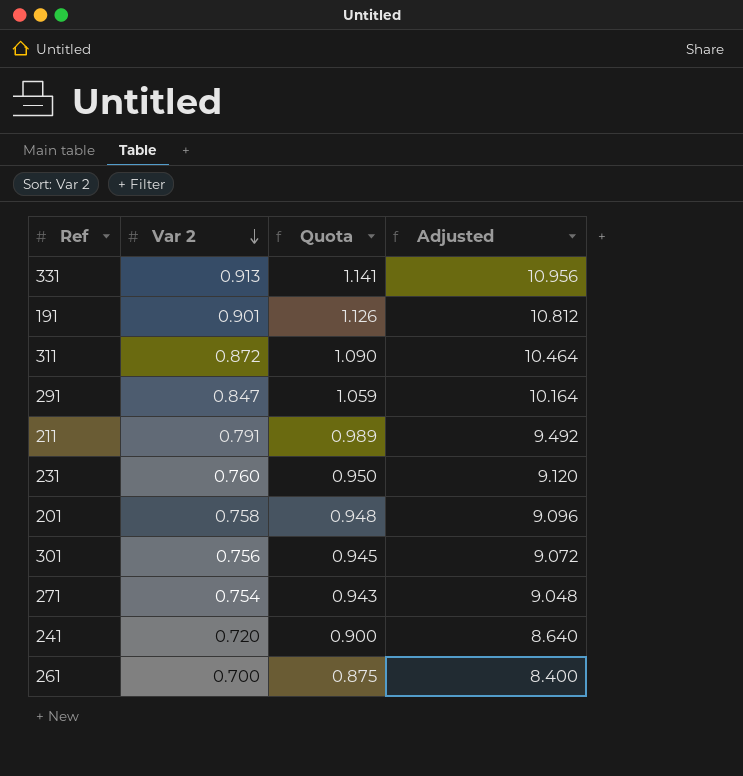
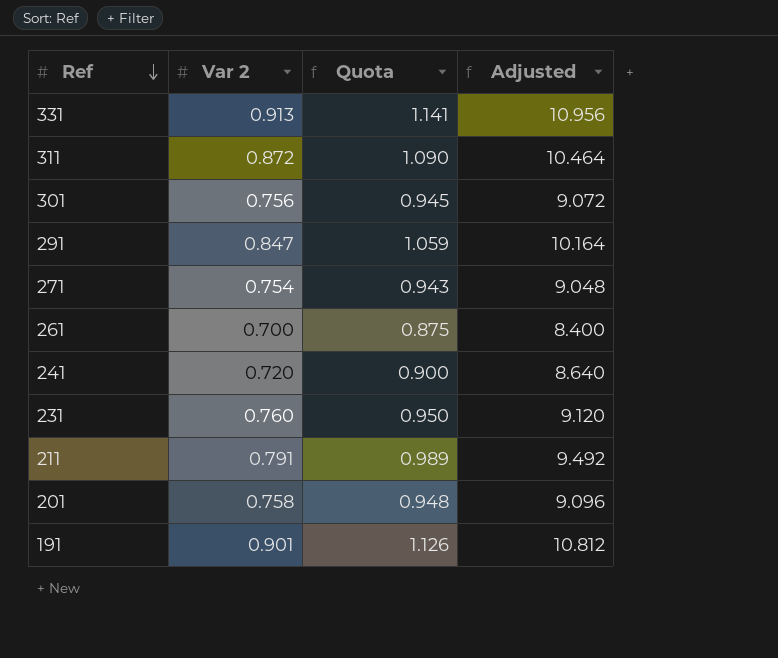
row order: Var 2 descending -> Ref descending

